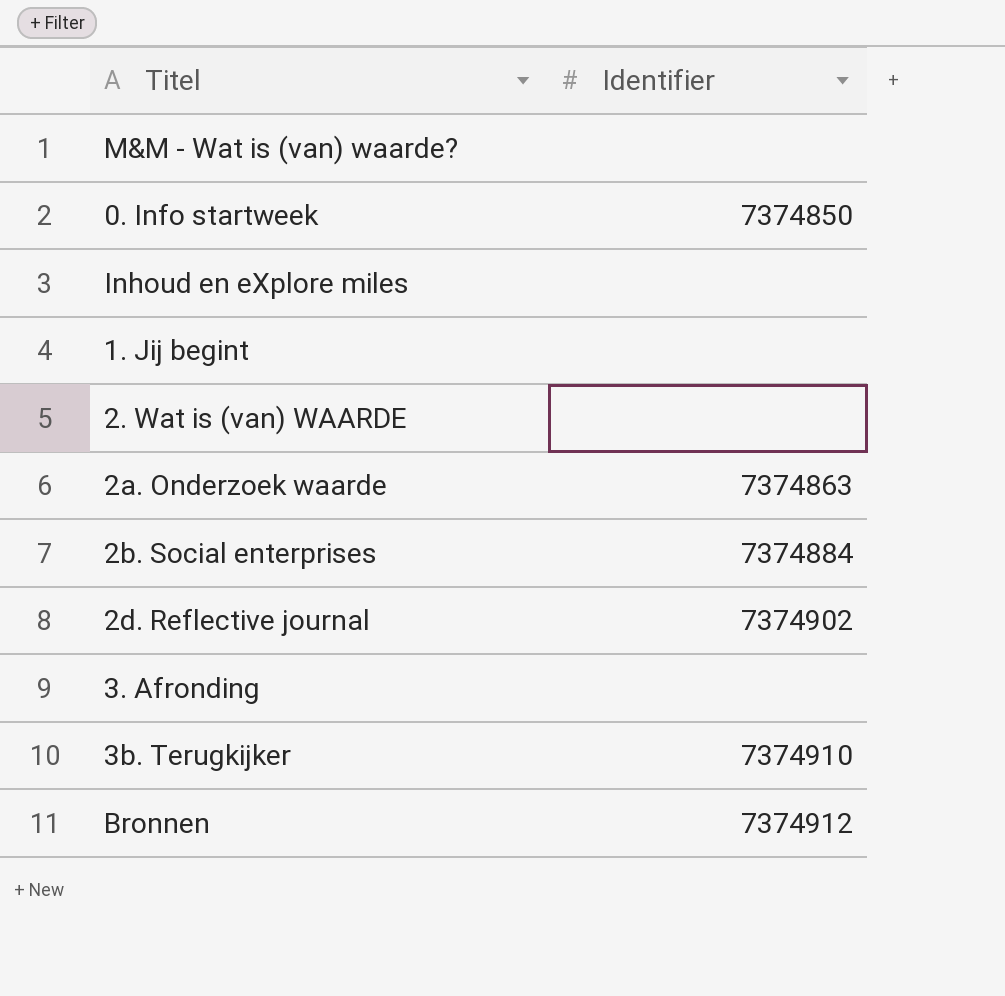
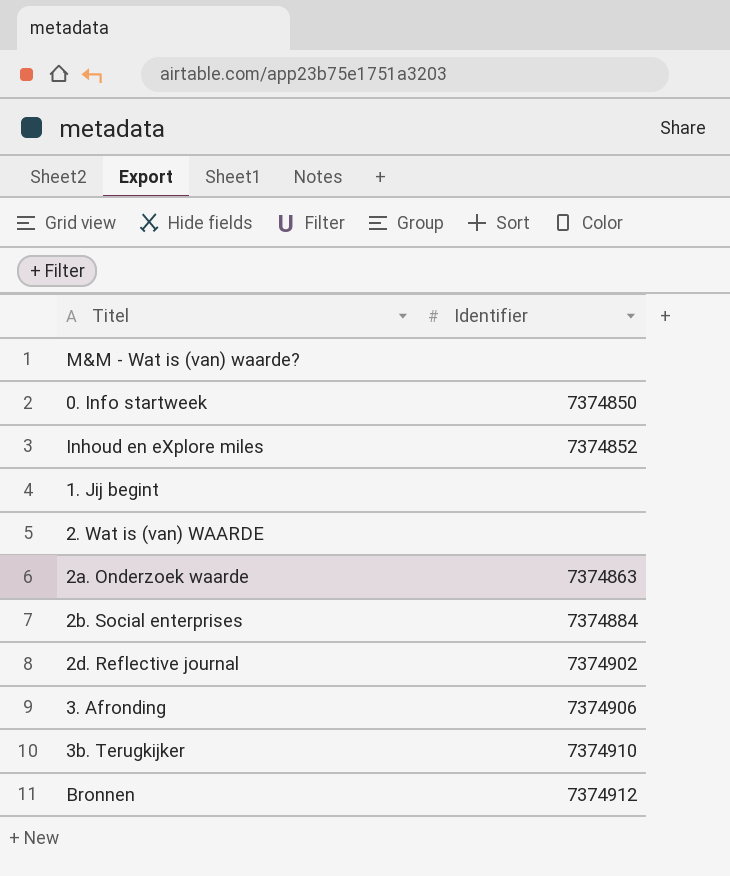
Inhoud en eXplore miles | Identifier: none -> 7374852
3. Afronding | Identifier: none -> 7374906

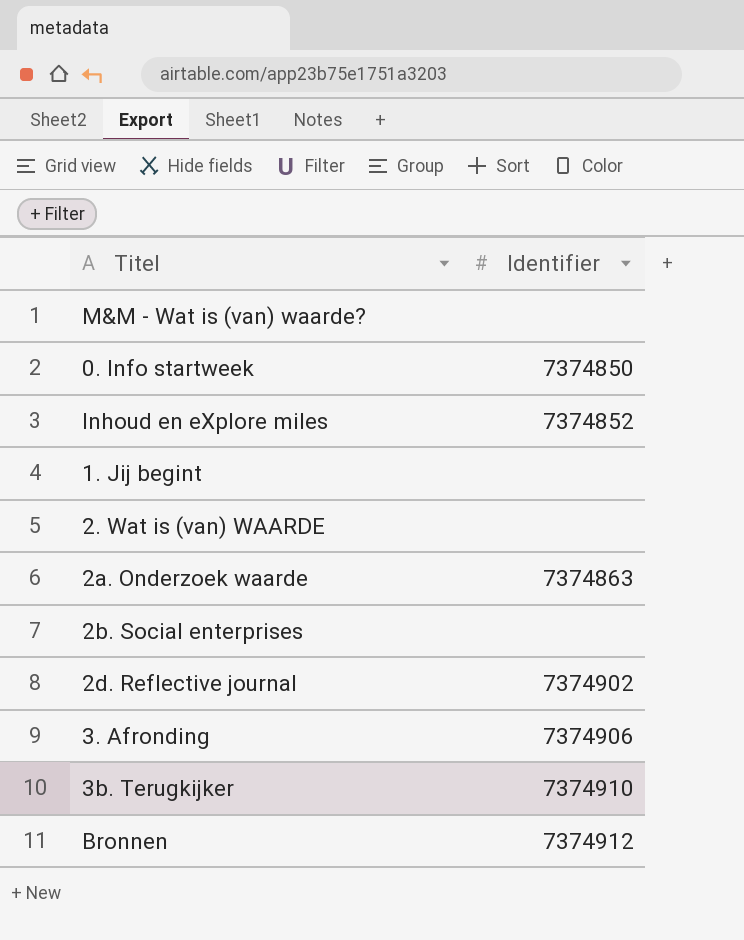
2b. Social enterprises | Identifier: 7374884 -> none

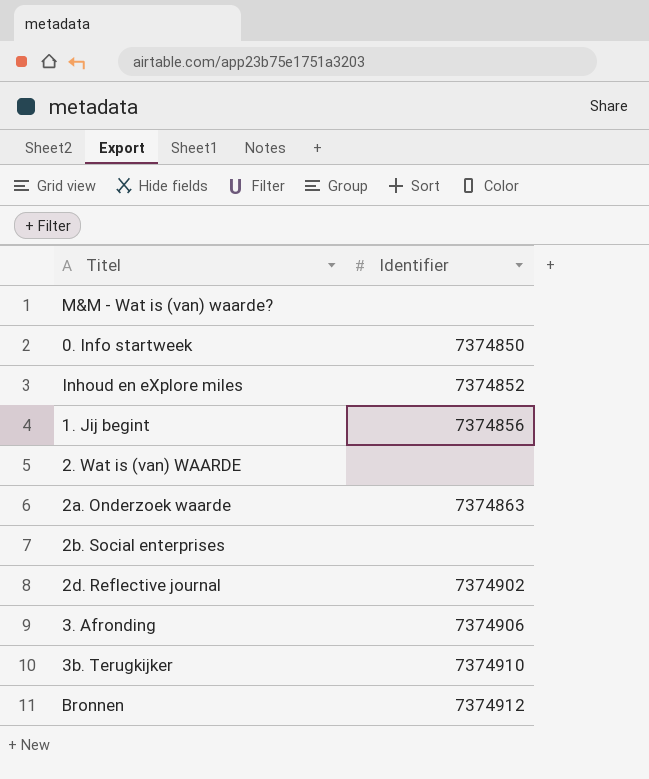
1. Jij begint | Identifier: none -> 7374856

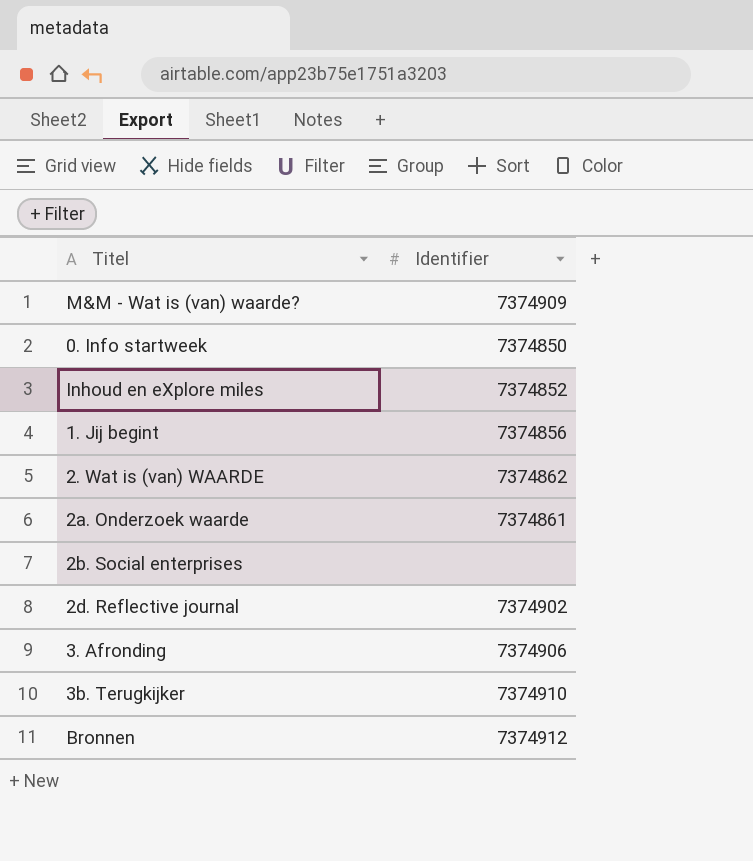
M&M - Wat is (van) waarde? | Identifier: none -> 7374909
2. Wat is (van) WAARDE | Identifier: none -> 7374862
2a. Onderzoek waarde | Identifier: 7374863 -> 7374861

